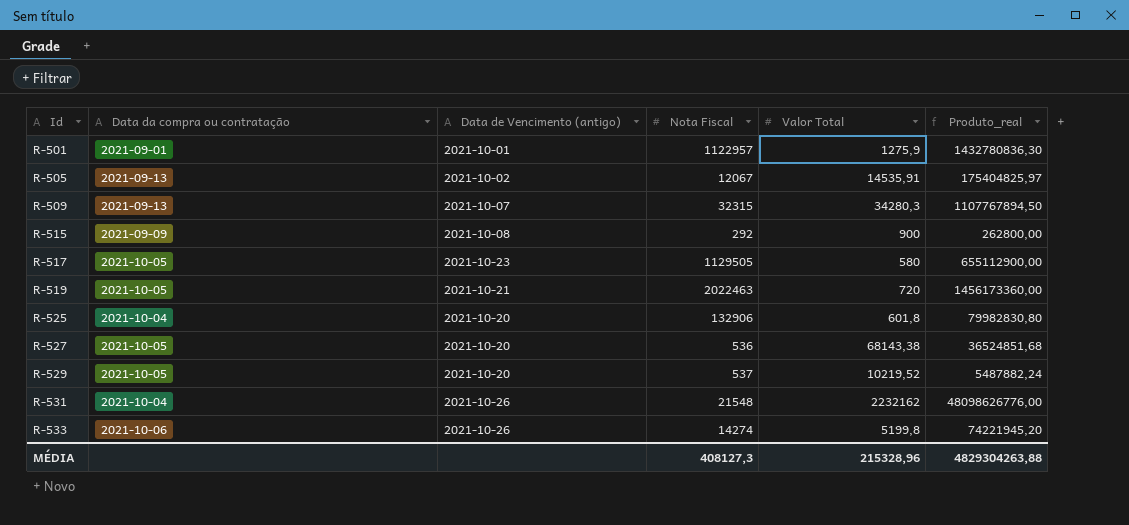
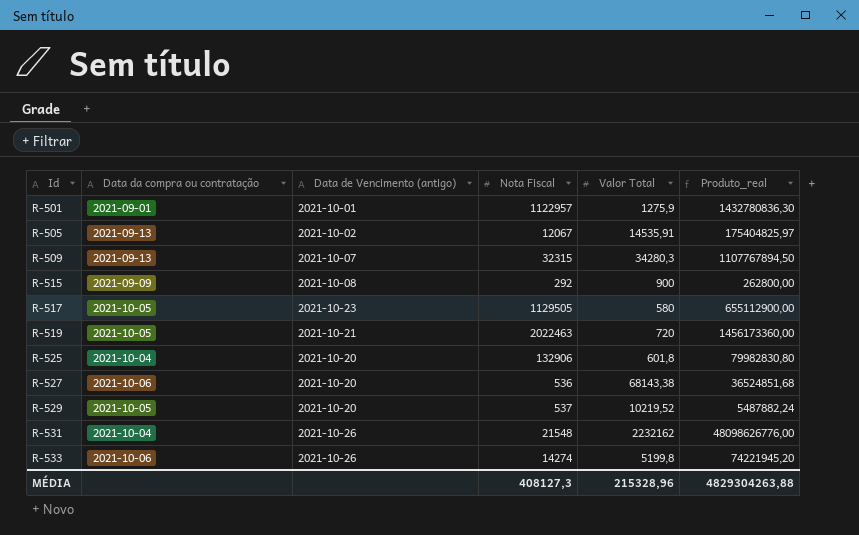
R-527 | Data da compra ou contratação: 2021-10-05 -> 2021-10-06

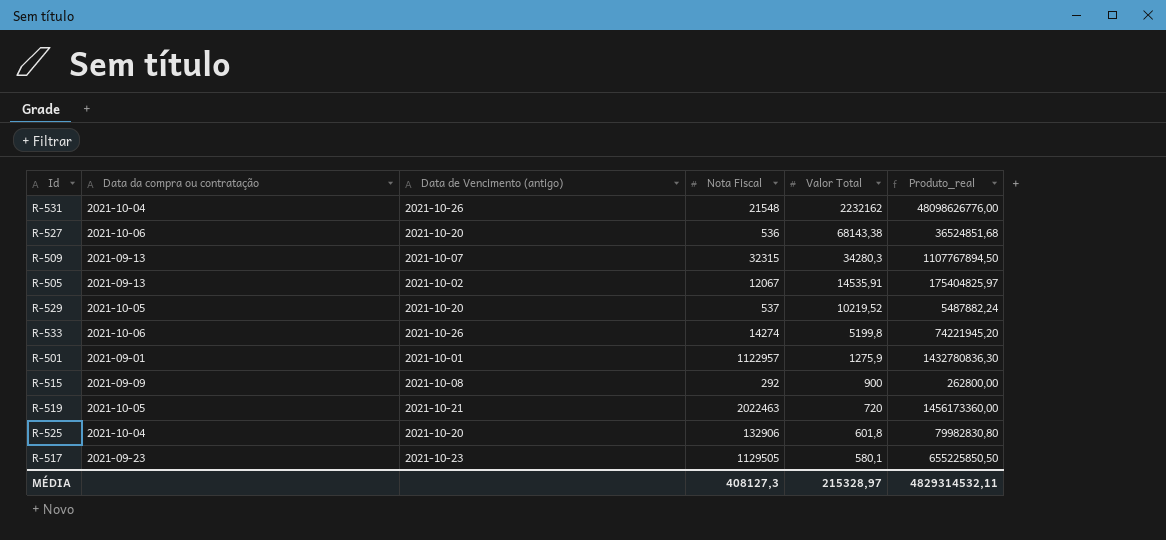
row order: Id ascending -> Valor Total descending
R-517 | Data da compra ou contratação: 2021-10-05 -> 2021-09-23
R-517 | Valor Total: 580 -> 580,1
R-517 | Produto_real: 655112900,00 -> 655225850,50
MÉDIA | Valor Total: 215328,96 -> 215328,97
MÉDIA | Produto_real: 4829304263,88 -> 4829314532,11

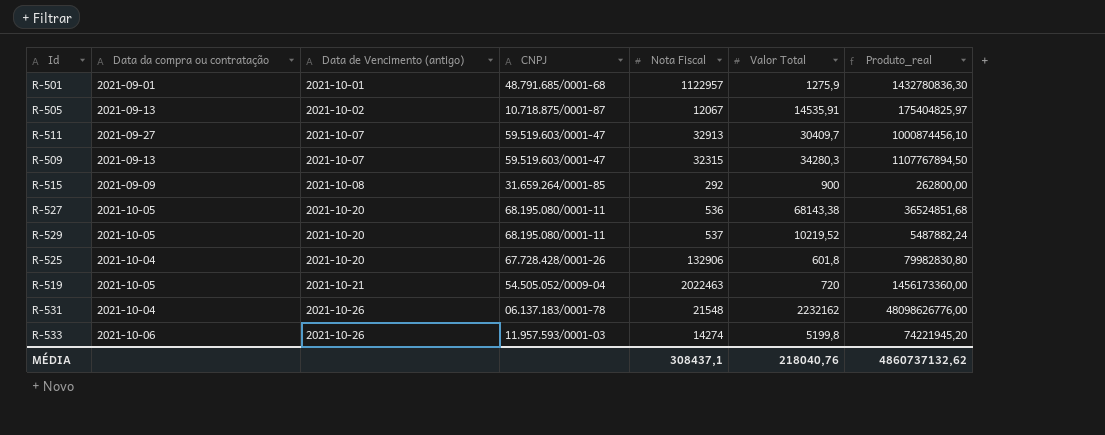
row order: Valor Total descending -> Data de Vencimento (antigo) ascending
column CNPJ | position: none -> 4
row R-517: 2021-09-23 | 2021-10-23 | 1129505 | 580,1 | 655225850,50 -> none
row R-511: none -> 2021-09-27 | 2021-10-07 | 59.519.603/0001-47 | 32913 | 30409,7 | 1000874456,10
R-527 | Data da compra ou contratação: 2021-10-06 -> 2021-10-05
MÉDIA | Nota Fiscal: 408127,3 -> 308437,1
MÉDIA | Valor Total: 215328,97 -> 218040,76
MÉDIA | Produto_real: 4829314532,11 -> 4860737132,62

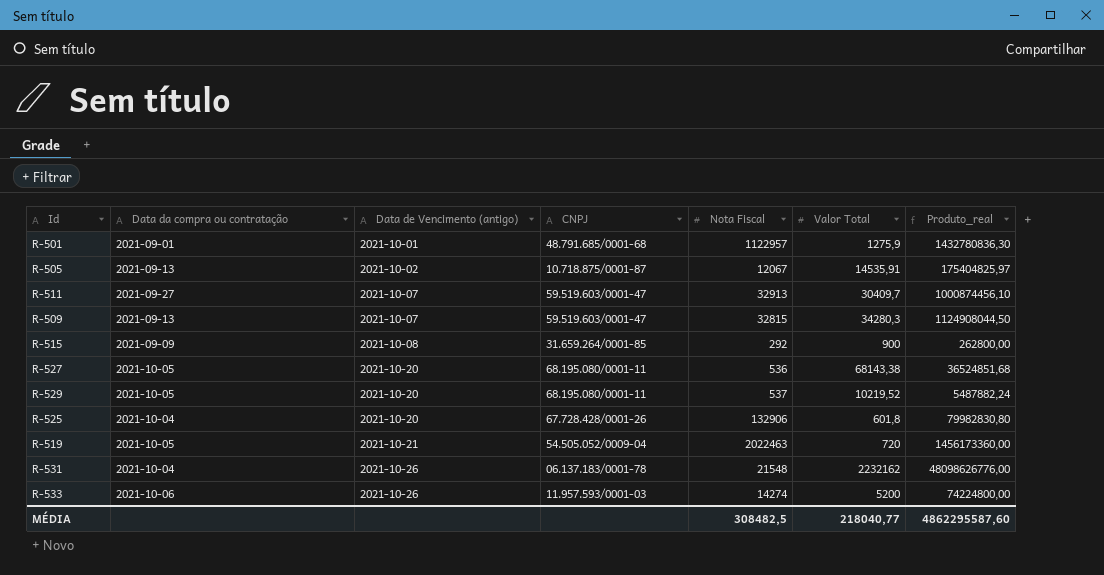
R-509 | Nota Fiscal: 32315 -> 32815
R-509 | Produto_real: 1107767894,50 -> 1124908044,50
R-533 | Valor Total: 5199,8 -> 5200
R-533 | Produto_real: 74221945,20 -> 74224800,00
MÉDIA | Nota Fiscal: 308437,1 -> 308482,5
MÉDIA | Valor Total: 218040,76 -> 218040,77
MÉDIA | Produto_real: 4860737132,62 -> 4862295587,60

